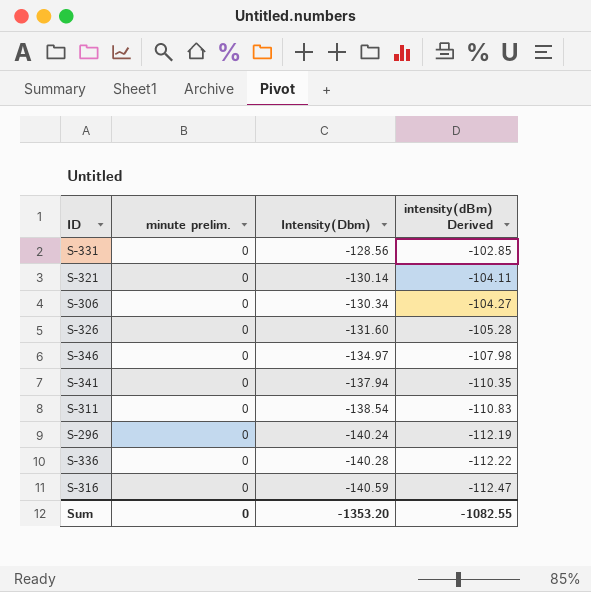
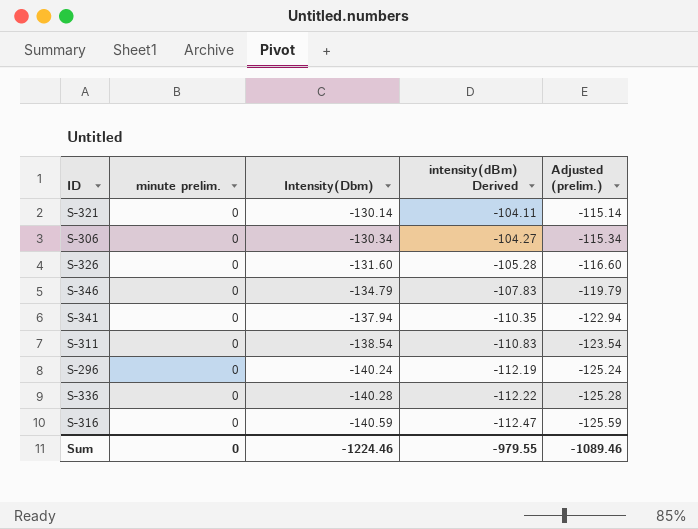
column Adjusted (prelim.) | formula: none -> [Intensity(Dbm)] + 15
row S-331: 0 | -128.56 | -102.85 -> none
S-346 | Intensity(Dbm): -134.97 -> -134.79
S-346 | intensity(dBm) Derived: -107.98 -> -107.83
Sum | Intensity(Dbm): -1353.20 -> -1224.46
Sum | intensity(dBm) Derived: -1082.55 -> -979.55

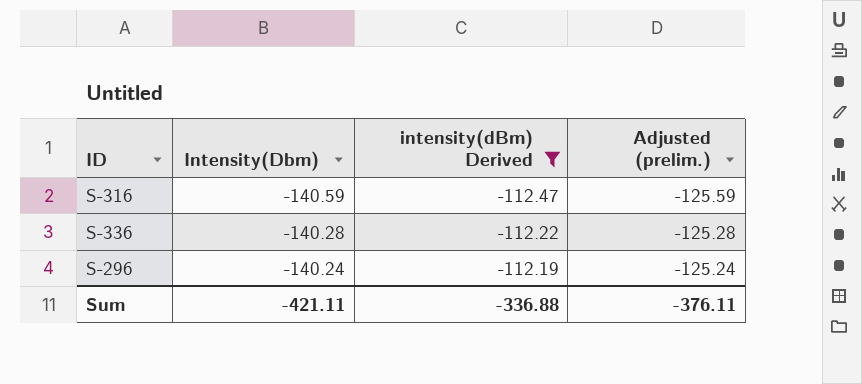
filter: none -> intensity(dBm) Derived <= -112.19
row order: Intensity(Dbm) descending -> Intensity(Dbm) ascending
column minute prelim. | position: 2 -> none
Sum | Intensity(Dbm): -1224.46 -> -421.11
Sum | intensity(dBm) Derived: -979.55 -> -336.88
Sum | Adjusted (prelim.): -1089.46 -> -376.11

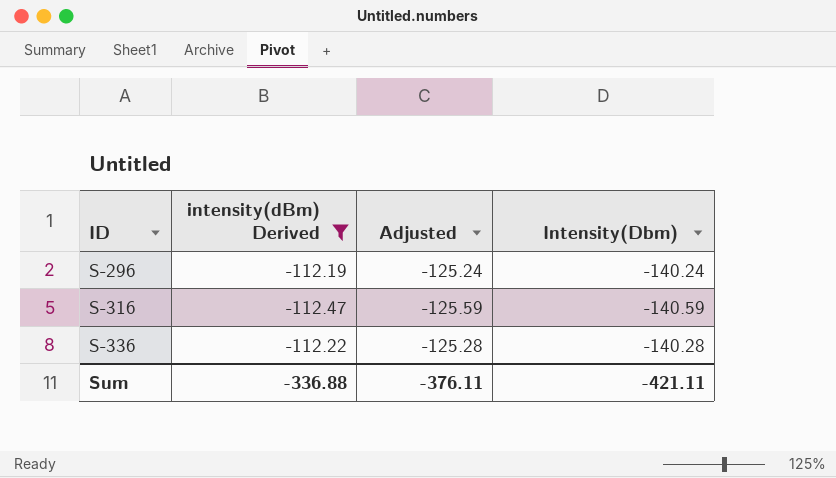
row order: Intensity(Dbm) ascending -> ID ascending
column name: Adjusted (prelim.) -> Adjusted
column Intensity(Dbm) | position: 2 -> 4

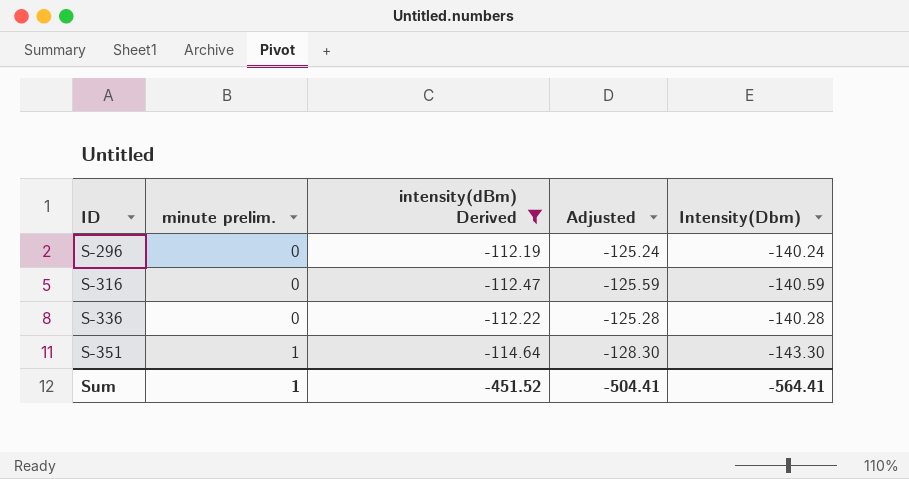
column minute prelim. | position: none -> 2
row S-351: none -> 1 | -114.64 | -128.30 | -143.30
Sum | intensity(dBm) Derived: -336.88 -> -451.52
Sum | Adjusted: -376.11 -> -504.41
Sum | Intensity(Dbm): -421.11 -> -564.41

